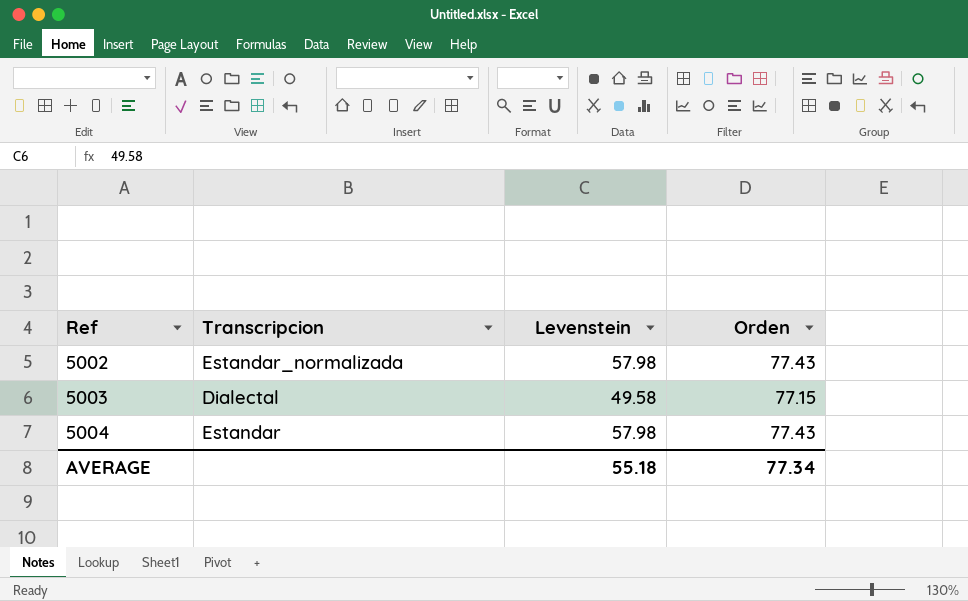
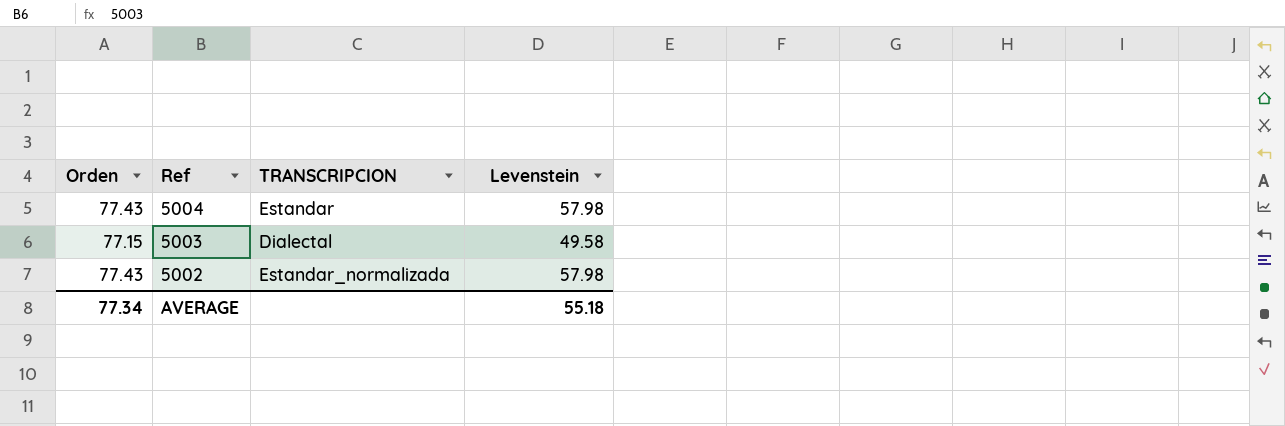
row order: Ref ascending -> Ref descending
column Orden | position: 4 -> 1
column name: Transcripcion -> TRANSCRIPCION

